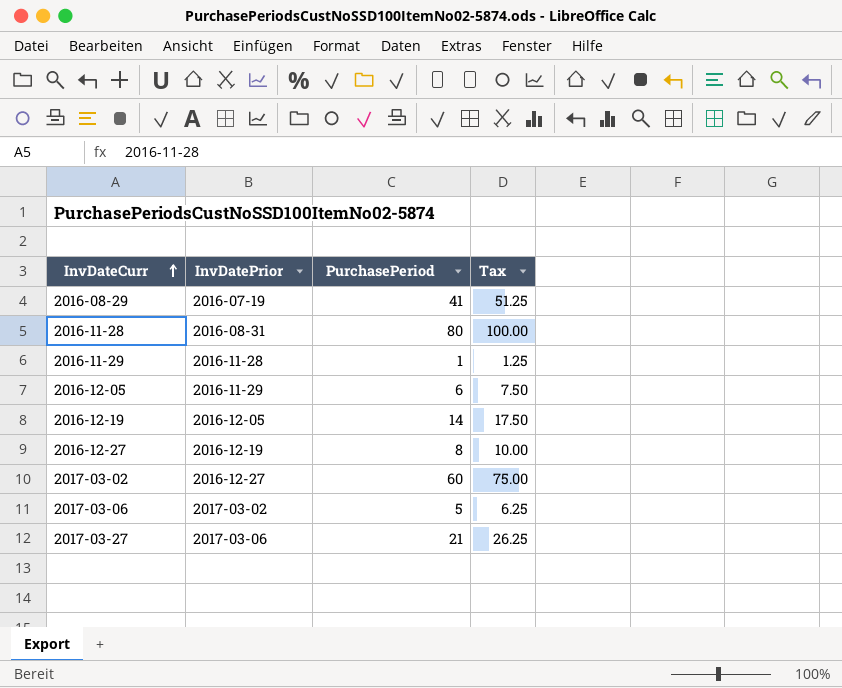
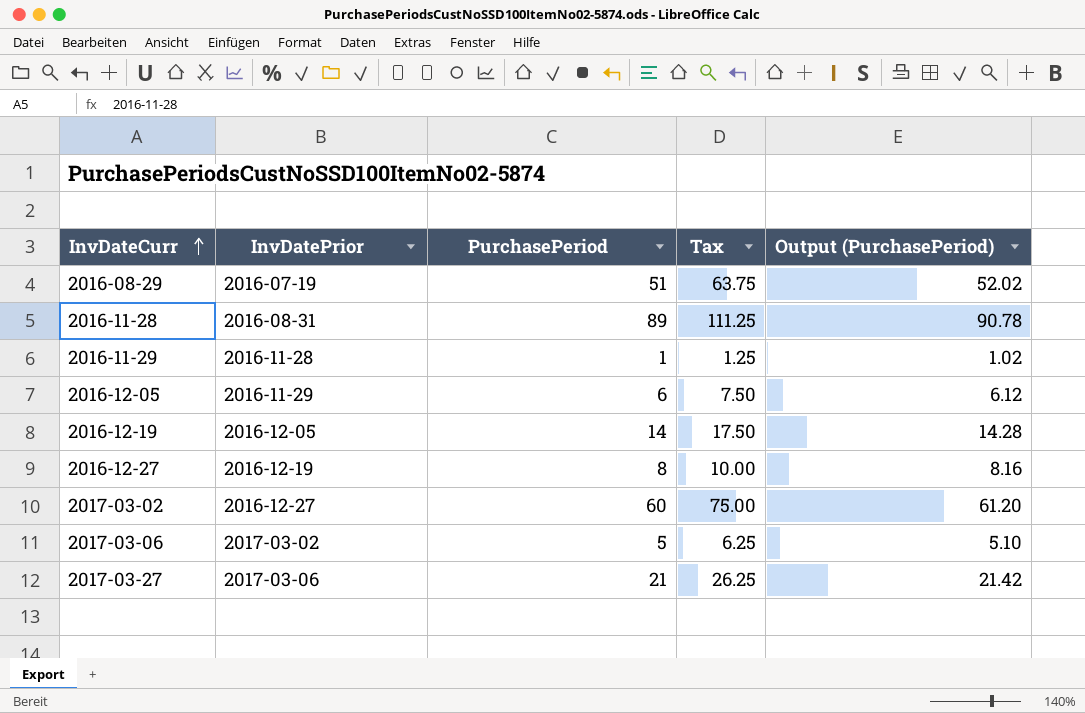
column Output (PurchasePeriod) | formula: none -> [PurchasePeriod] * 1.02
2016-08-29 | PurchasePeriod: 41 -> 51
2016-08-29 | Tax: 51.25 -> 63.75
2016-11-28 | PurchasePeriod: 80 -> 89
2016-11-28 | Tax: 100.00 -> 111.25

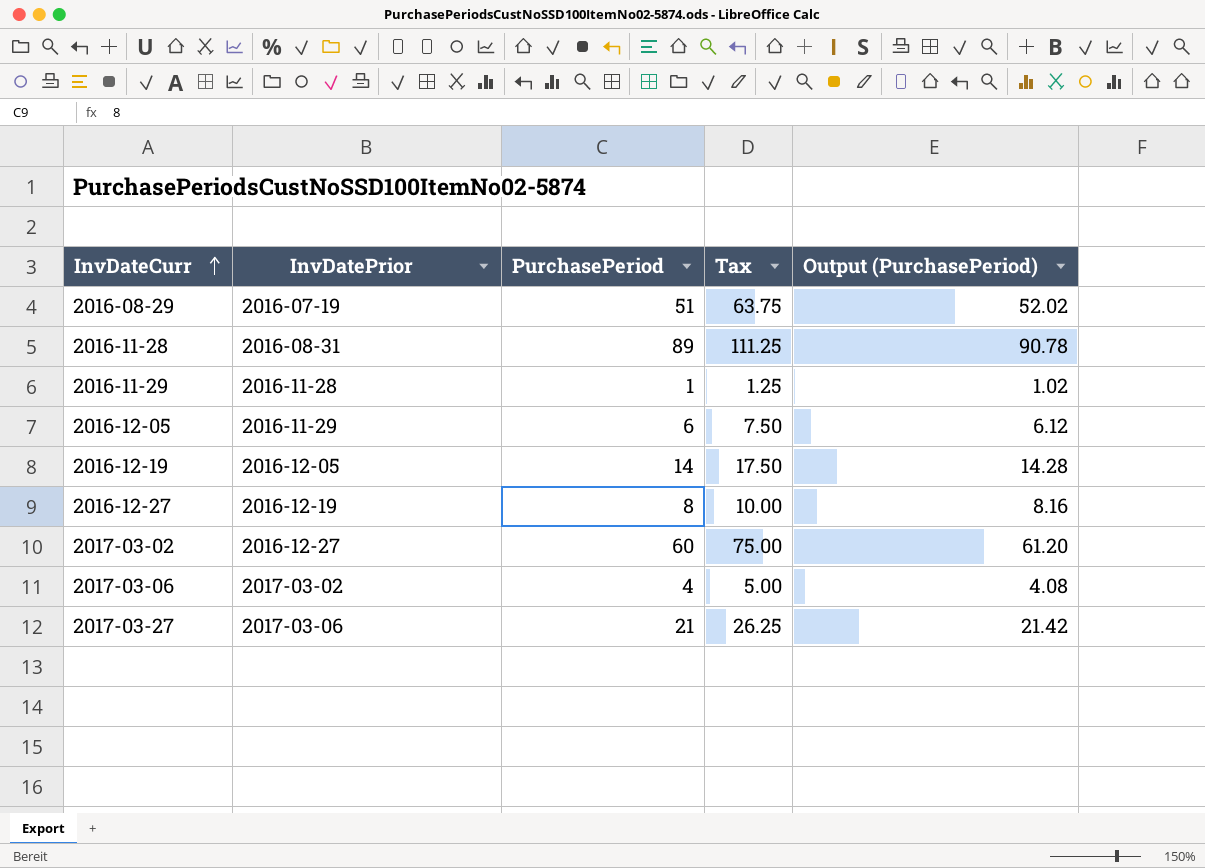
2017-03-06 | PurchasePeriod: 5 -> 4
2017-03-06 | Tax: 6.25 -> 5.00
2017-03-06 | Output (PurchasePeriod): 5.10 -> 4.08

